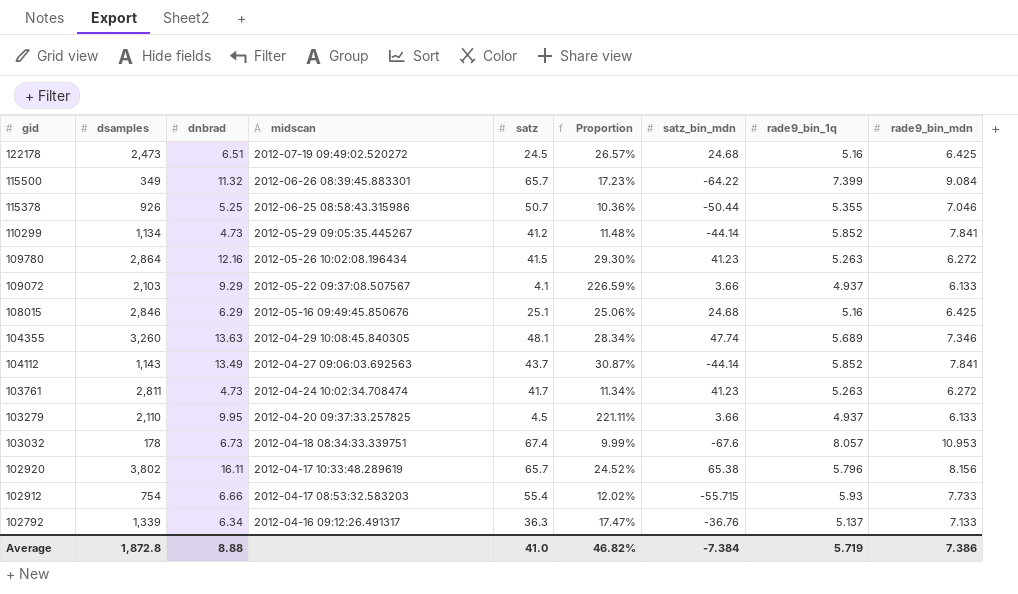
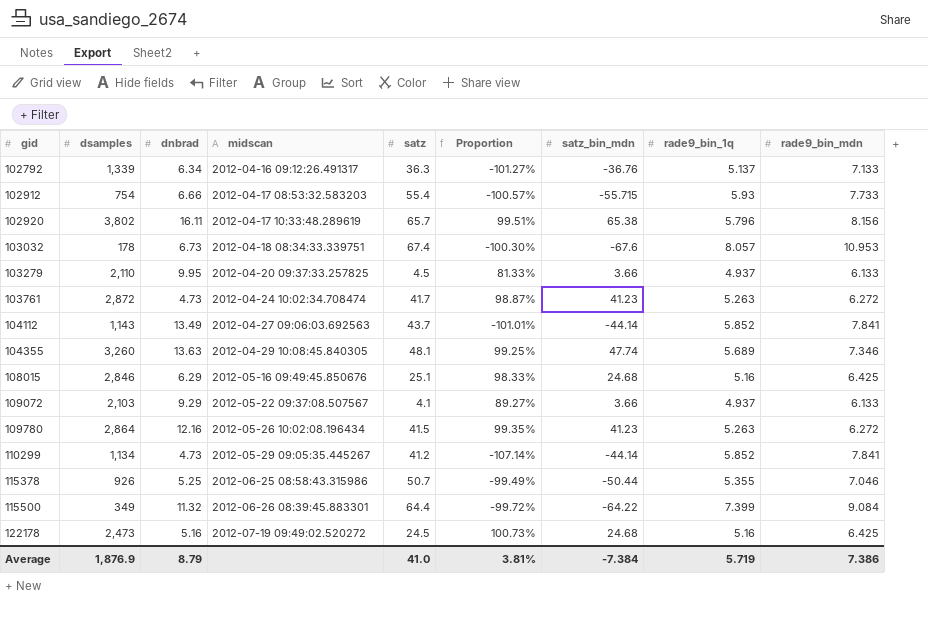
row order: gid descending -> gid ascending
column Proportion | formula: [dnbrad] / [satz] -> [satz_bin_mdn] / [satz]
103761 | dsamples: 2,811 -> 2,872
115500 | satz: 65.7 -> 64.4
122178 | dnbrad: 6.51 -> 5.16
Average | dsamples: 1,872.8 -> 1,876.9
Average | dnbrad: 8.88 -> 8.79
Average | Proportion: 46.82% -> 3.81%

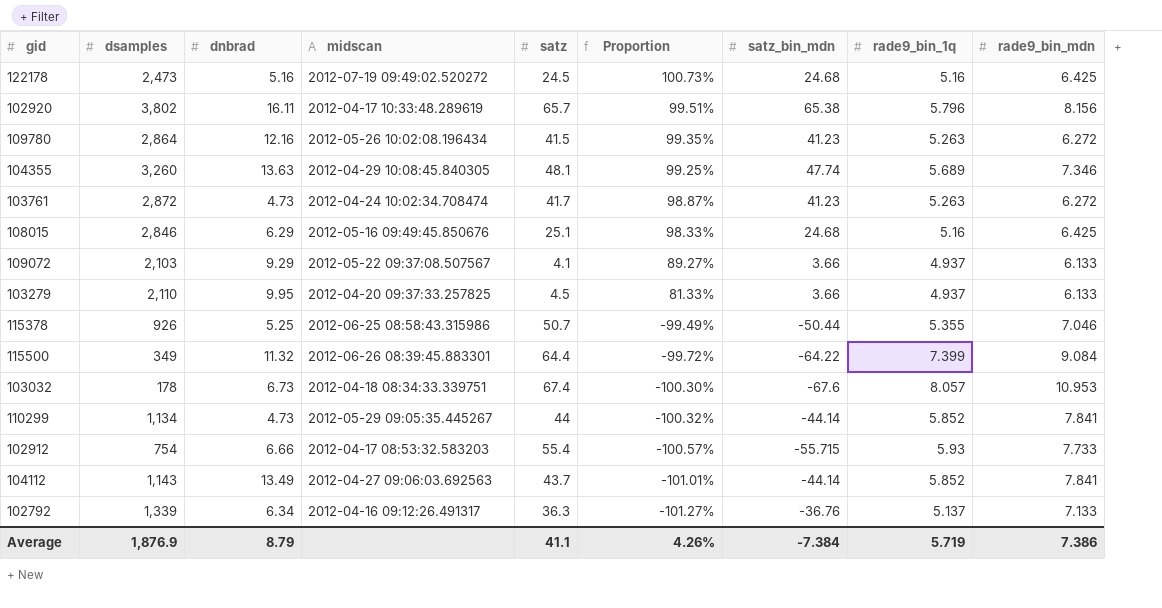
row order: gid ascending -> Proportion descending
110299 | satz: 41.2 -> 44
110299 | Proportion: -107.14% -> -100.32%
Average | satz: 41.0 -> 41.1
Average | Proportion: 3.81% -> 4.26%

